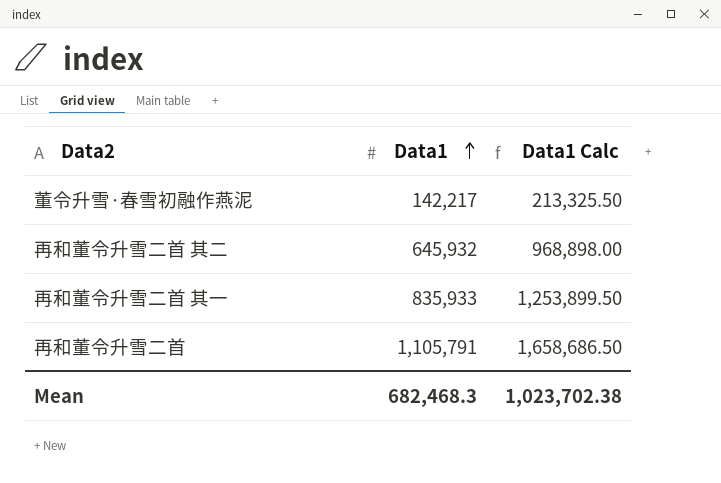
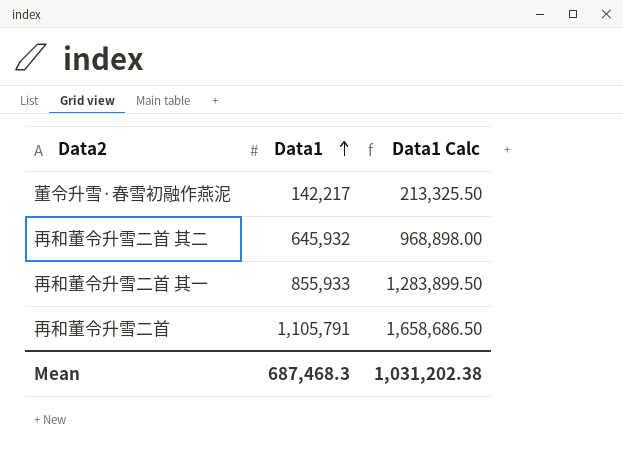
再和董令升雪二首 其一 | Data1: 835,933 -> 855,933
再和董令升雪二首 其一 | Data1 Calc: 1,253,899.50 -> 1,283,899.50
Mean | Data1: 682,468.3 -> 687,468.3
Mean | Data1 Calc: 1,023,702.38 -> 1,031,202.38

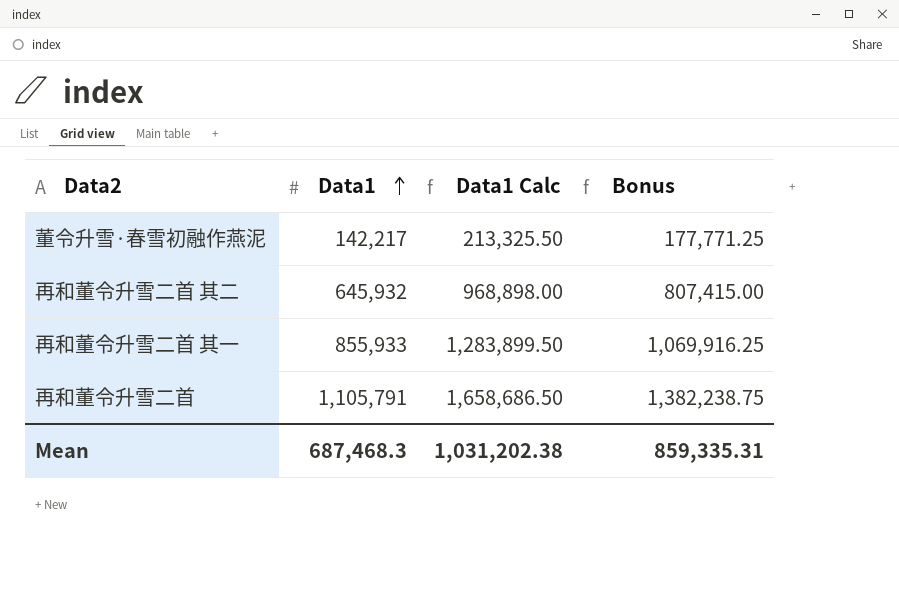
column Bonus | formula: none -> [Data1] * 1.25

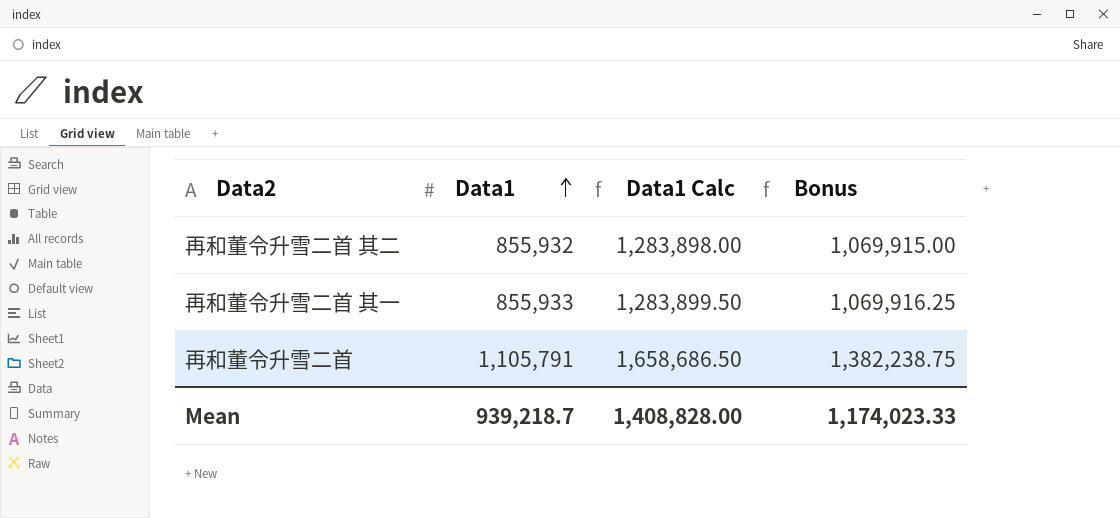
row 董令升雪·春雪初融作燕泥: 142,217 | 213,325.50 | 177,771.25 -> none
再和董令升雪二首 其二 | Data1: 645,932 -> 855,932
再和董令升雪二首 其二 | Data1 Calc: 968,898.00 -> 1,283,898.00
再和董令升雪二首 其二 | Bonus: 807,415.00 -> 1,069,915.00
Mean | Data1: 687,468.3 -> 939,218.7
Mean | Data1 Calc: 1,031,202.38 -> 1,408,828.00
Mean | Bonus: 859,335.31 -> 1,174,023.33

